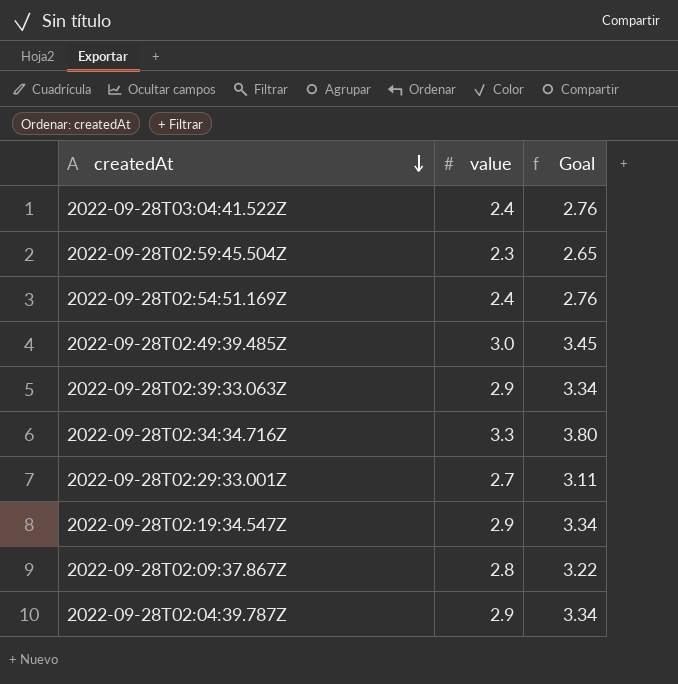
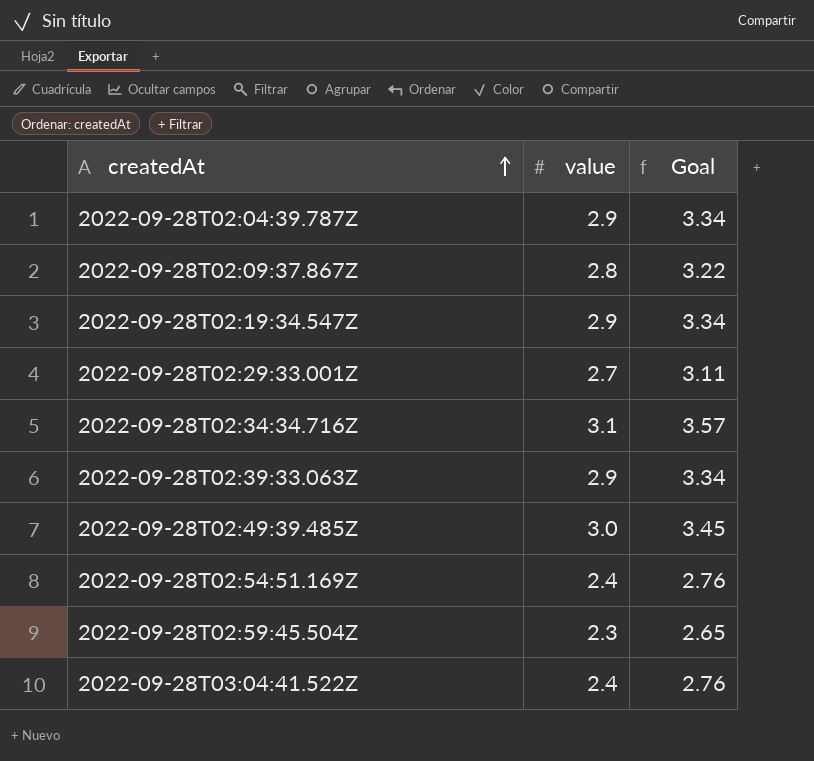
row order: createdAt descending -> createdAt ascending
2022-09-28T02:34:34.716Z | value: 3.3 -> 3.1
2022-09-28T02:34:34.716Z | Goal: 3.80 -> 3.57

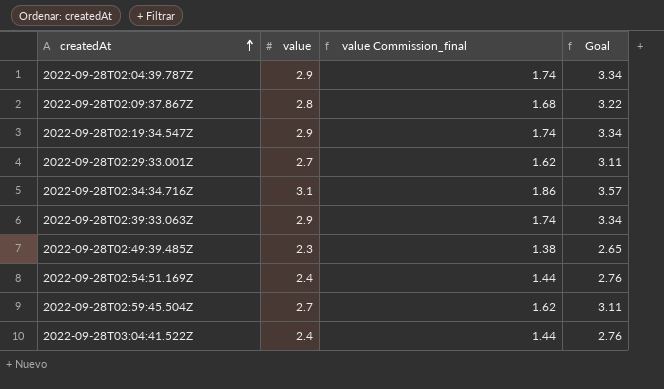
column value Commission_final | formula: none -> [value] * 0.6
2022-09-28T02:49:39.485Z | value: 3.0 -> 2.3
2022-09-28T02:49:39.485Z | Goal: 3.45 -> 2.65
2022-09-28T02:59:45.504Z | value: 2.3 -> 2.7
2022-09-28T02:59:45.504Z | Goal: 2.65 -> 3.11

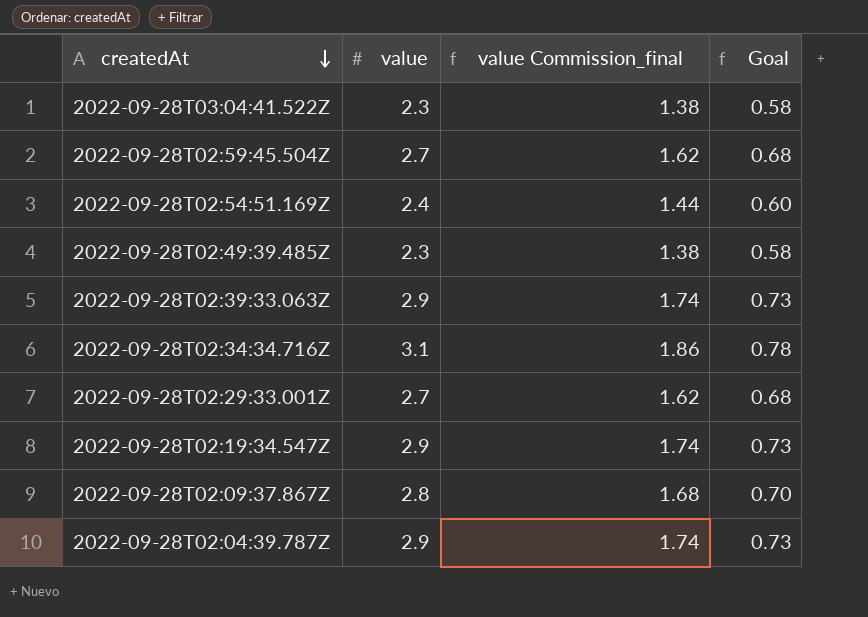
row order: createdAt ascending -> createdAt descending
column Goal | formula: [value] * 1.15 -> [value] * 0.25
2022-09-28T03:04:41.522Z | value: 2.4 -> 2.3
2022-09-28T03:04:41.522Z | value Commission_final: 1.44 -> 1.38

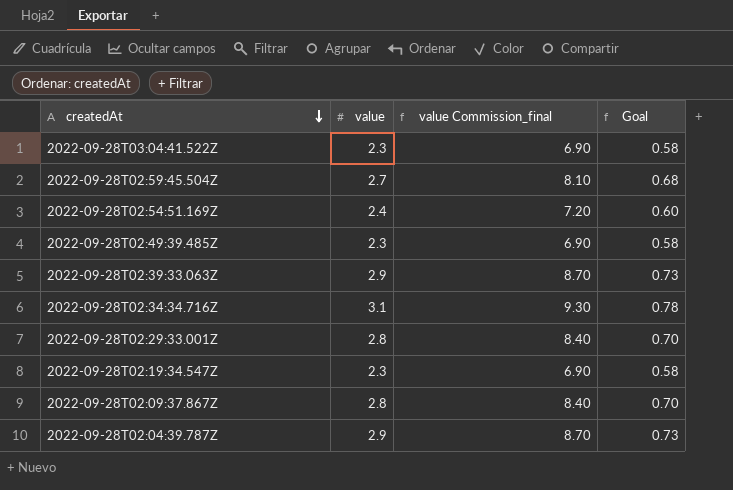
column value Commission_final | formula: [value] * 0.6 -> [value] * 3
2022-09-28T02:29:33.001Z | value: 2.7 -> 2.8
2022-09-28T02:29:33.001Z | Goal: 0.68 -> 0.70
2022-09-28T02:19:34.547Z | value: 2.9 -> 2.3
2022-09-28T02:19:34.547Z | Goal: 0.73 -> 0.58

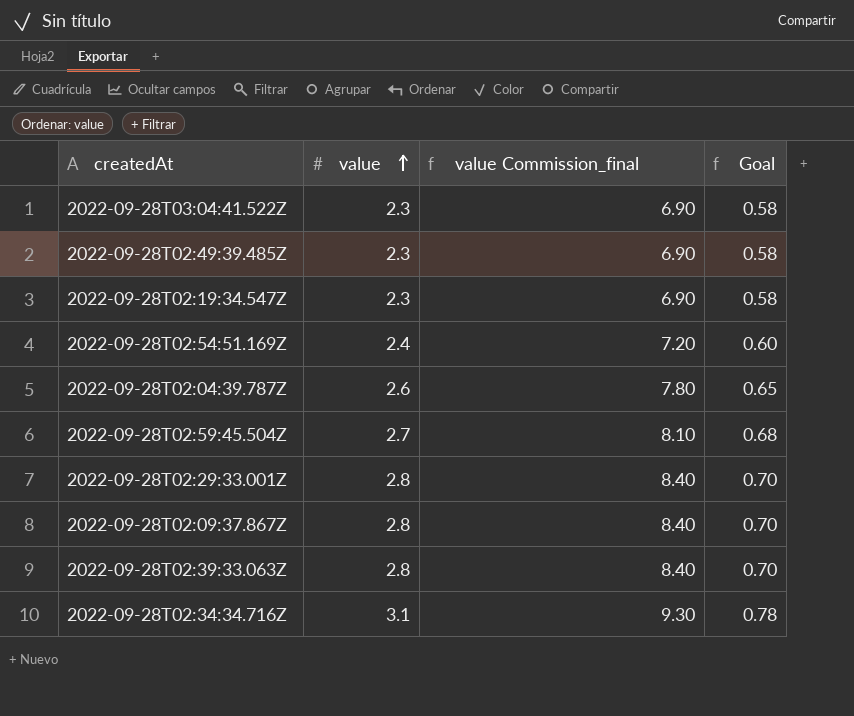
row order: createdAt descending -> value ascending
2022-09-28T02:04:39.787Z | value: 2.9 -> 2.6
2022-09-28T02:04:39.787Z | value Commission_final: 8.70 -> 7.80
2022-09-28T02:04:39.787Z | Goal: 0.73 -> 0.65
2022-09-28T02:39:33.063Z | value: 2.9 -> 2.8
2022-09-28T02:39:33.063Z | value Commission_final: 8.70 -> 8.40
2022-09-28T02:39:33.063Z | Goal: 0.73 -> 0.70

